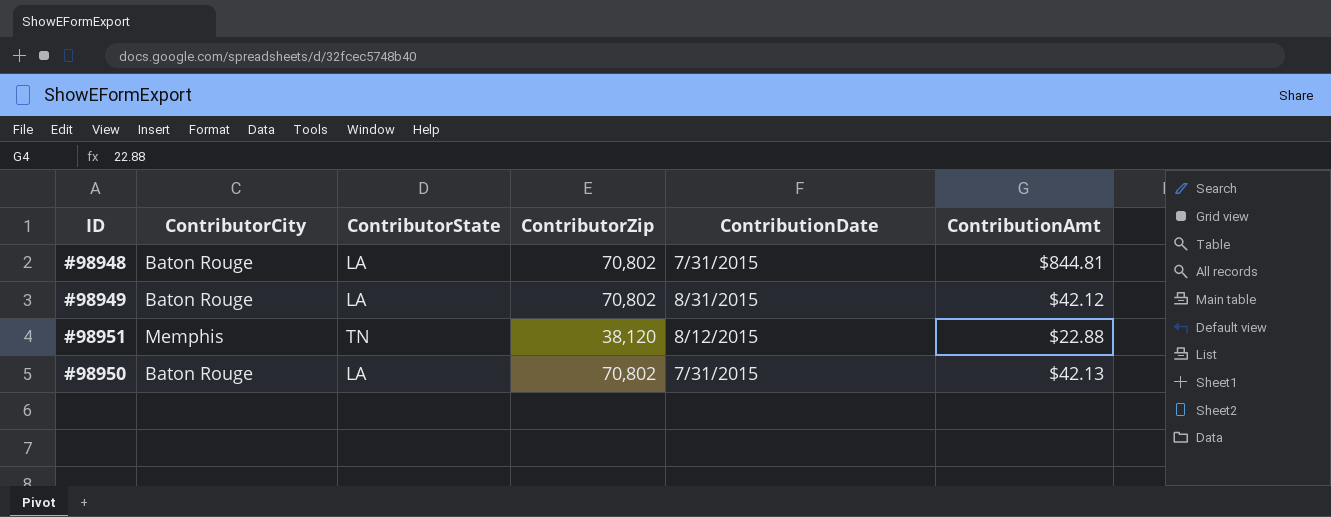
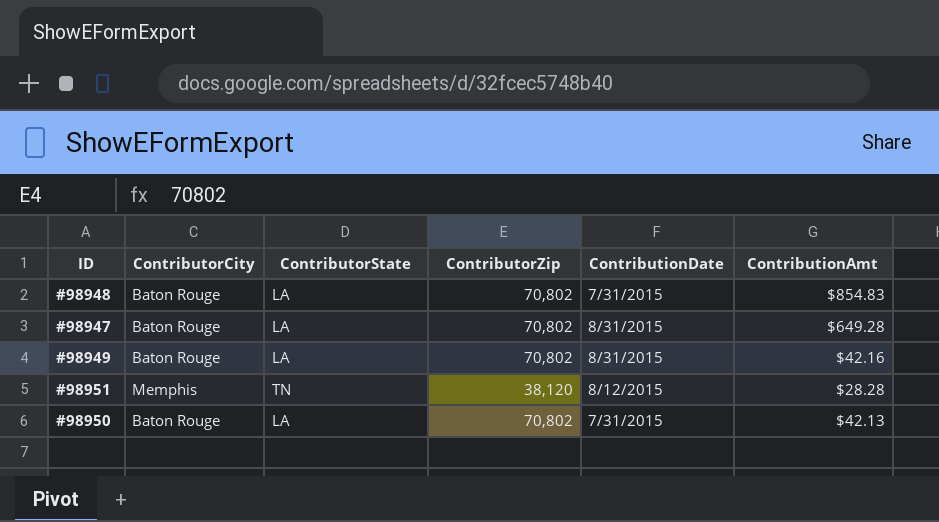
#98948 | ContributionAmt: $844.81 -> $854.83
row #98947: none -> Baton Rouge | LA | 70,802 | 8/31/2015 | $649.28
#98949 | ContributionAmt: $42.12 -> $42.16
#98951 | ContributionAmt: $22.88 -> $28.28

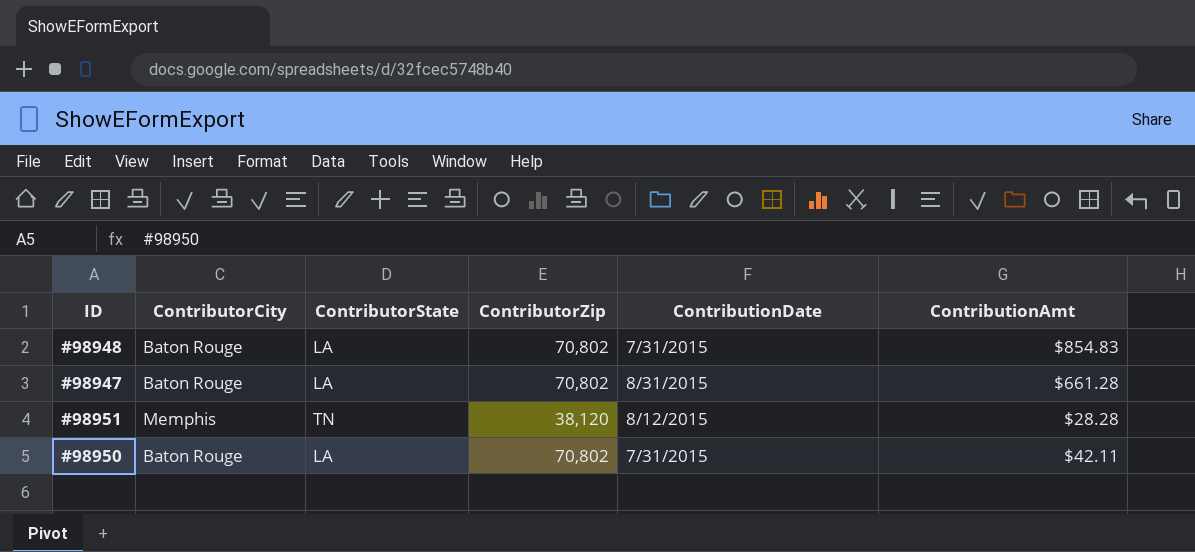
row #98949: Baton Rouge | LA | 70,802 | 8/31/2015 | $42.16 -> none
#98947 | ContributionAmt: $649.28 -> $661.28
#98950 | ContributionAmt: $42.13 -> $42.11

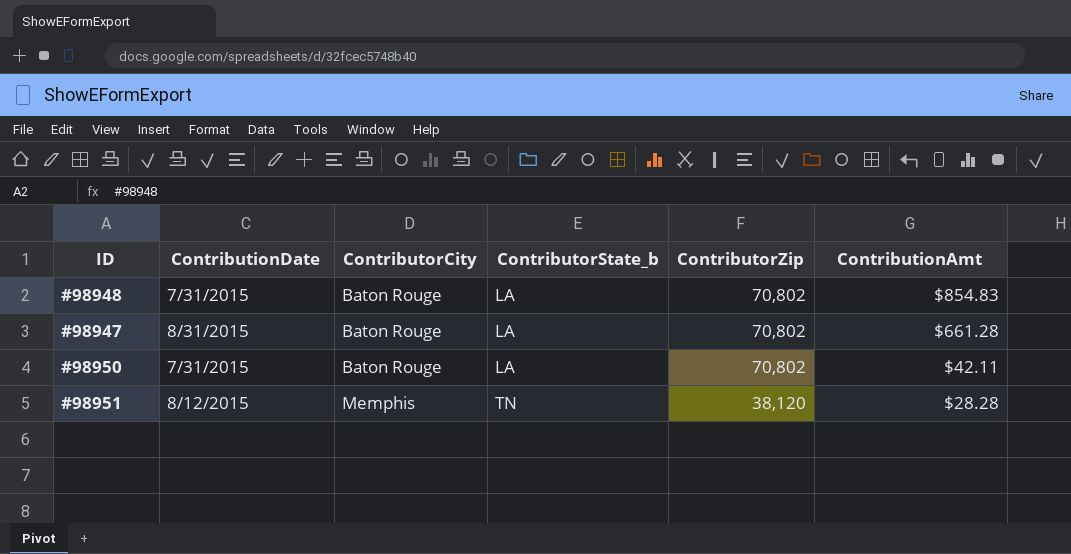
row order: none -> ContributorCity ascending
column ContributionDate | position: 5 -> 2
column name: ContributorState -> ContributorState_b

